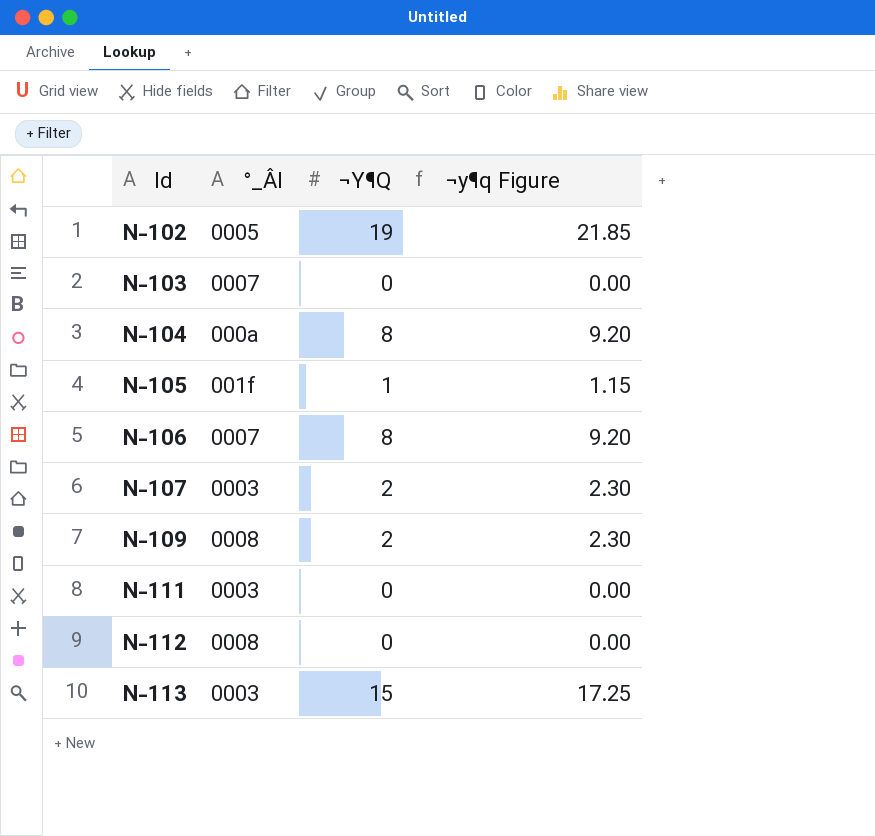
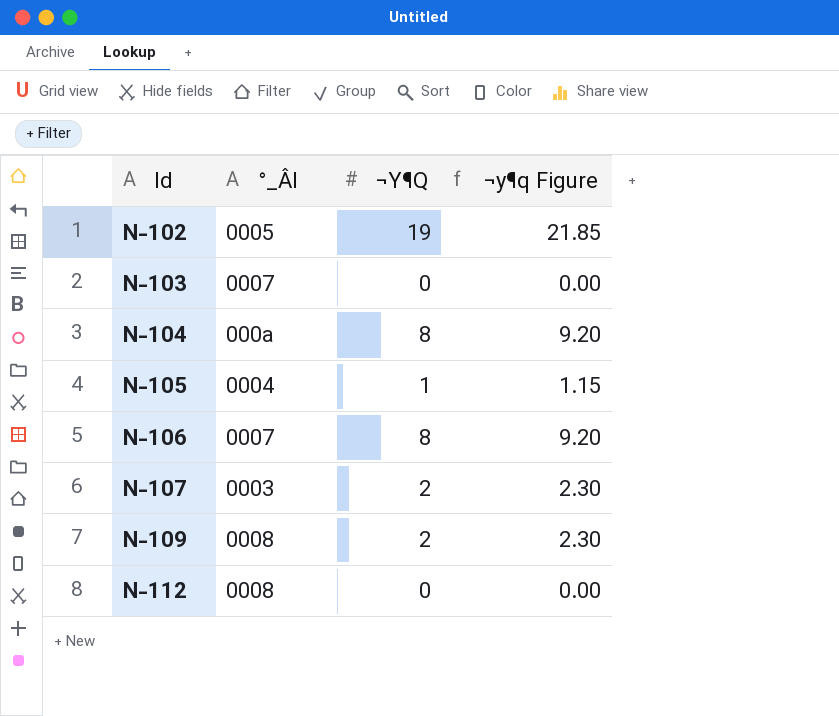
row N-111: 0003 | 0 | 0.00 -> none
row N-113: 0003 | 15 | 17.25 -> none
N-105 | °_ÂI: 001f -> 0004

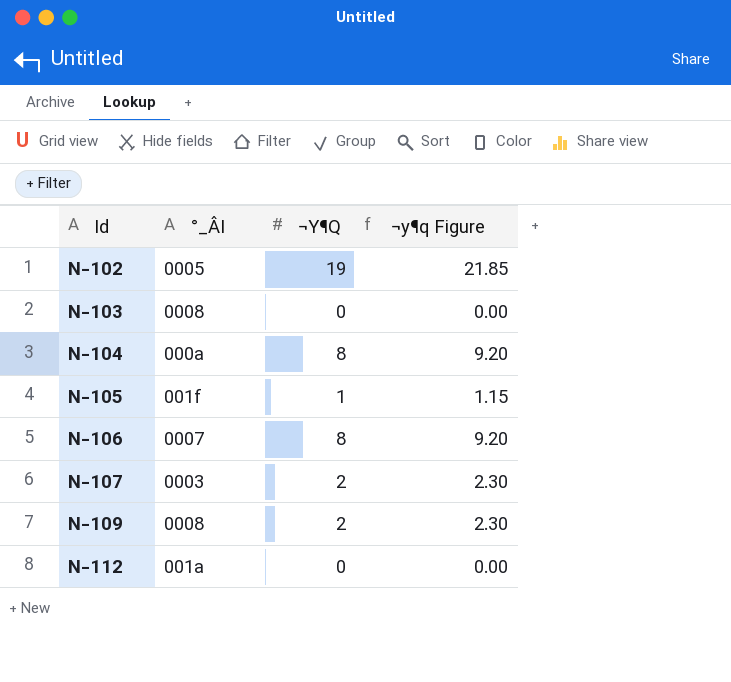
N-103 | °_ÂI: 0007 -> 0008
N-105 | °_ÂI: 0004 -> 001f
N-112 | °_ÂI: 0008 -> 001a

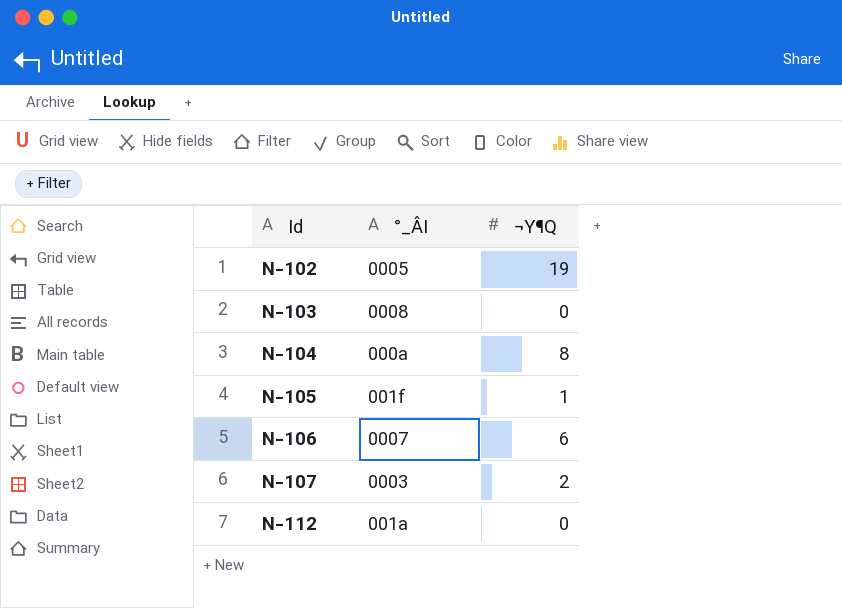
column ¬y¶q Figure | formula: [¬Y¶Q] * 1.15 -> none
row N-109: 0008 | 2 | 2.30 -> none
N-106 | ¬Y¶Q: 8 -> 6

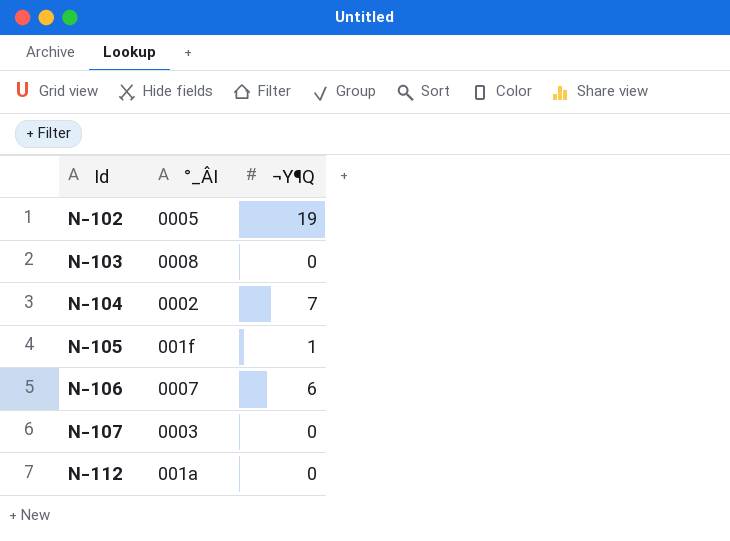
N-104 | °_ÂI: 000a -> 0002
N-104 | ¬Y¶Q: 8 -> 7
N-107 | ¬Y¶Q: 2 -> 0

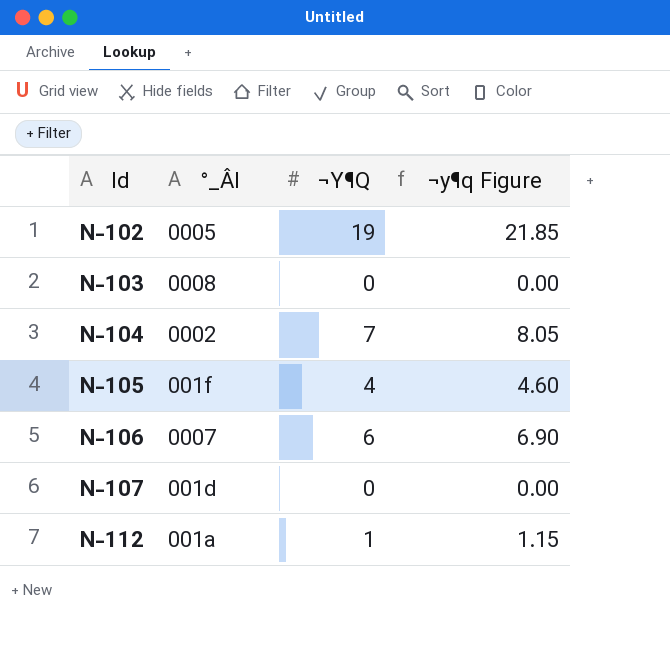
column ¬y¶q Figure | formula: none -> [¬Y¶Q] * 1.15
N-105 | ¬Y¶Q: 1 -> 4
N-107 | °_ÂI: 0003 -> 001d
N-112 | ¬Y¶Q: 0 -> 1

